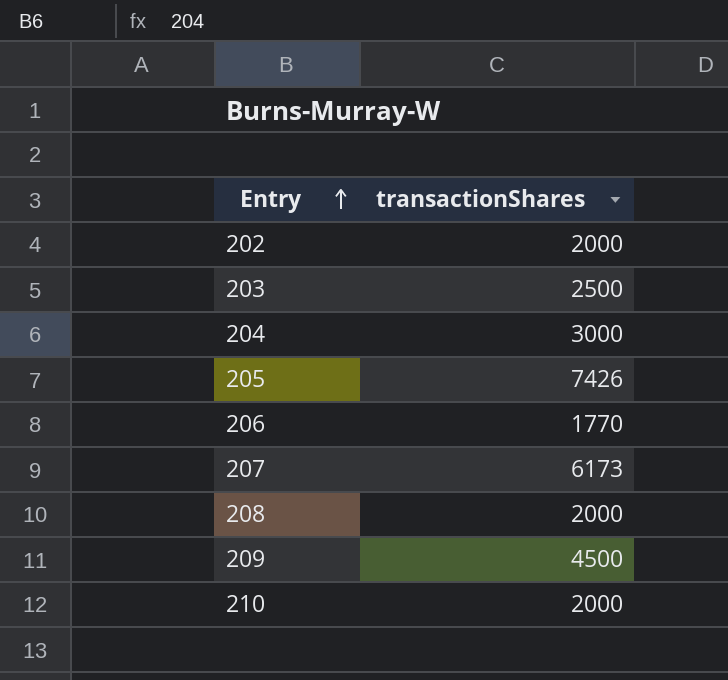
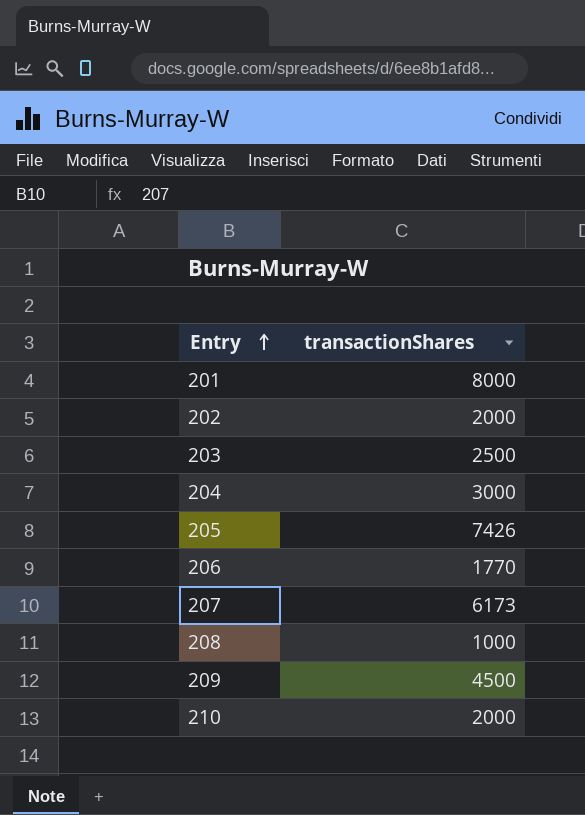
row 201: none -> 8000
208 | transactionShares: 2000 -> 1000

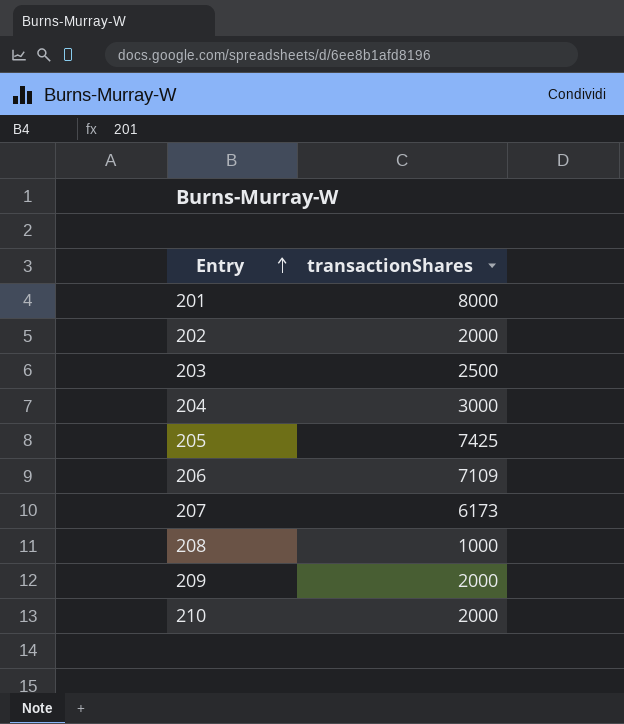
205 | transactionShares: 7426 -> 7425
206 | transactionShares: 1770 -> 7109
209 | transactionShares: 4500 -> 2000

